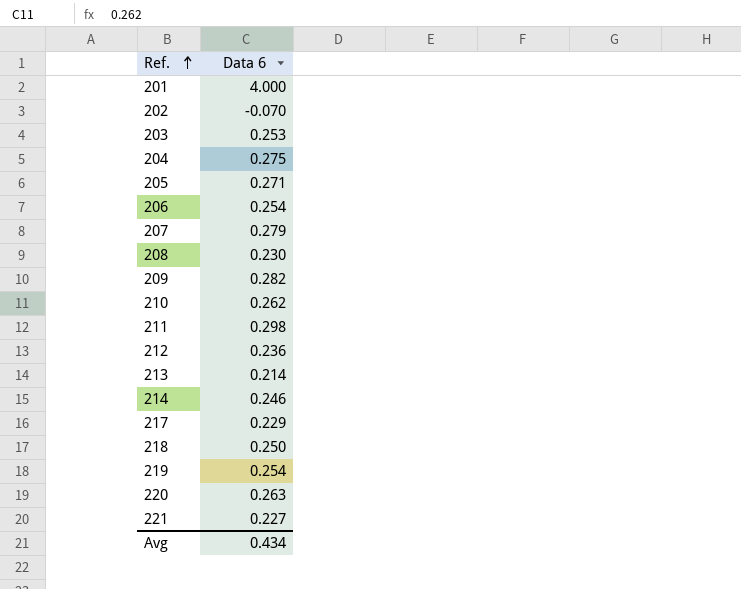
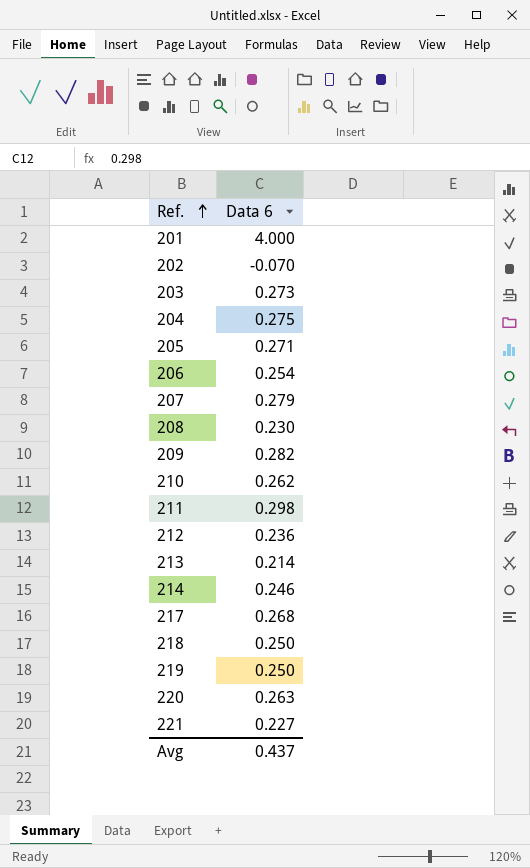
203 | Data 6: 0.253 -> 0.273
217 | Data 6: 0.229 -> 0.268
219 | Data 6: 0.254 -> 0.250
Avg | Data 6: 0.434 -> 0.437

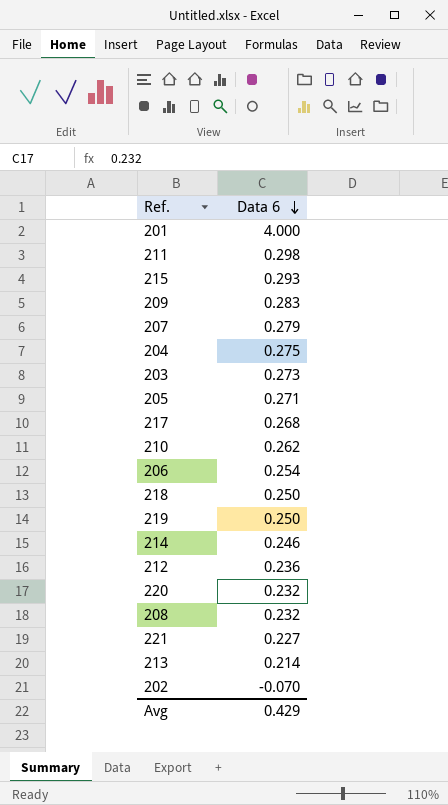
row order: Ref. ascending -> Data 6 descending
row 215: none -> 0.293
209 | Data 6: 0.282 -> 0.283
220 | Data 6: 0.263 -> 0.232
208 | Data 6: 0.230 -> 0.232
Avg | Data 6: 0.437 -> 0.429

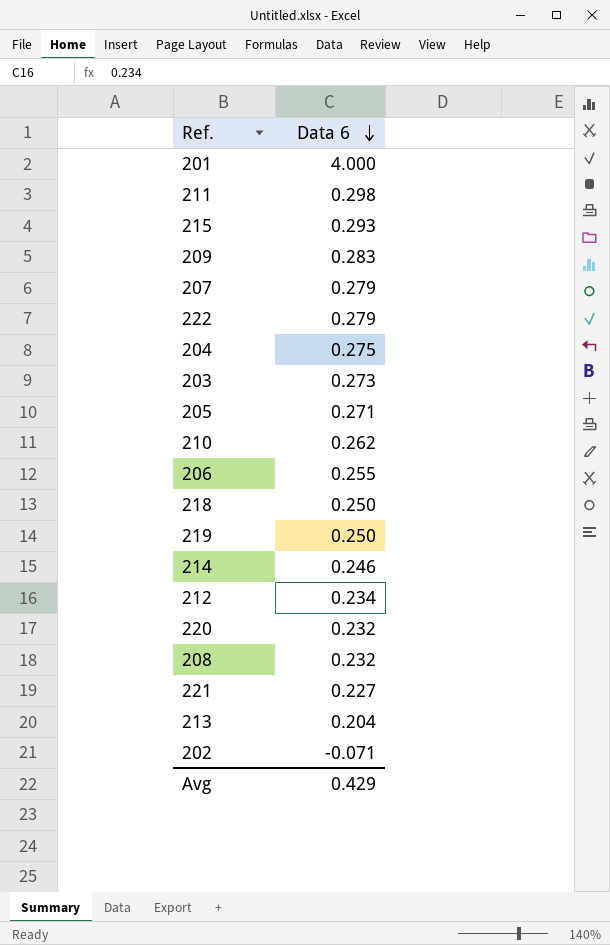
row 217: 0.268 -> none
row 222: none -> 0.279
206 | Data 6: 0.254 -> 0.255
212 | Data 6: 0.236 -> 0.234
213 | Data 6: 0.214 -> 0.204
202 | Data 6: -0.070 -> -0.071

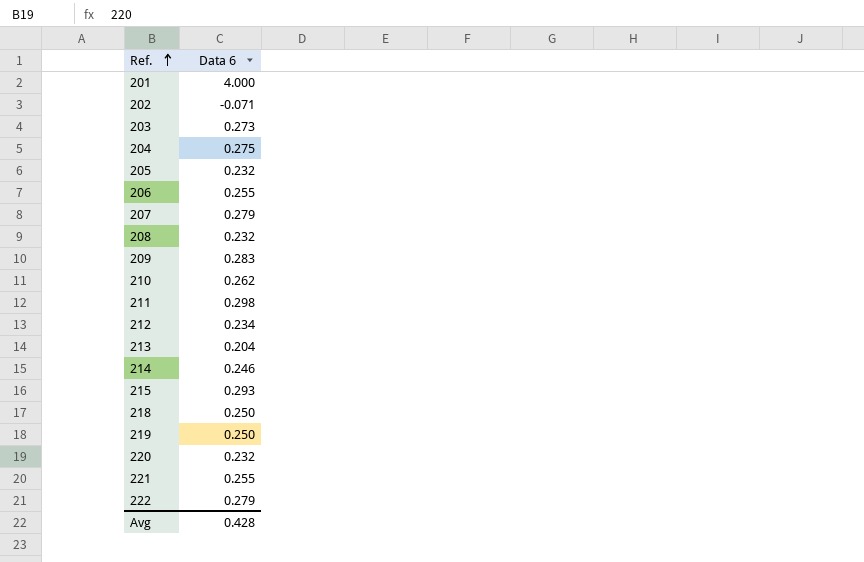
row order: Data 6 descending -> Ref. ascending
205 | Data 6: 0.271 -> 0.232
221 | Data 6: 0.227 -> 0.255
Avg | Data 6: 0.429 -> 0.428

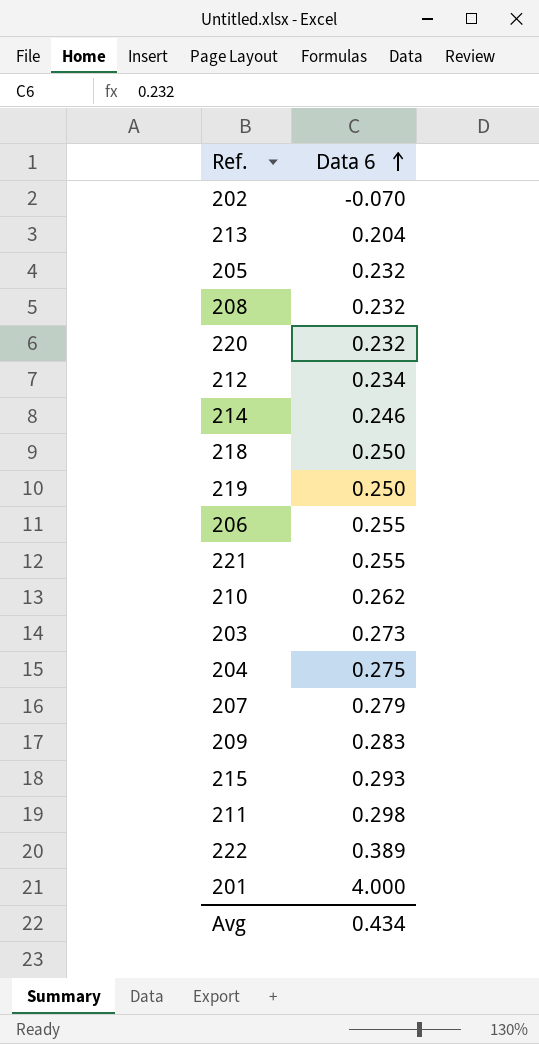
row order: Ref. ascending -> Data 6 ascending
202 | Data 6: -0.071 -> -0.070
222 | Data 6: 0.279 -> 0.389
Avg | Data 6: 0.428 -> 0.434

